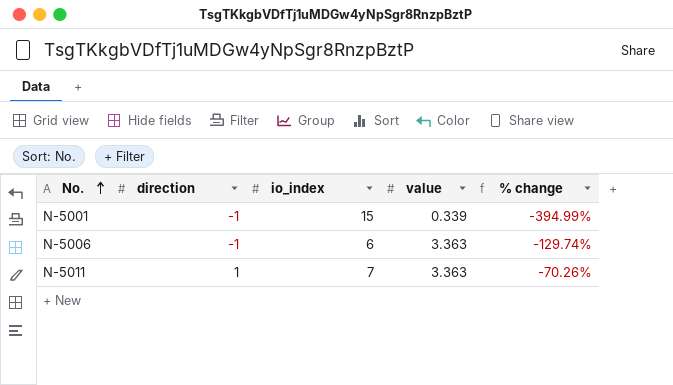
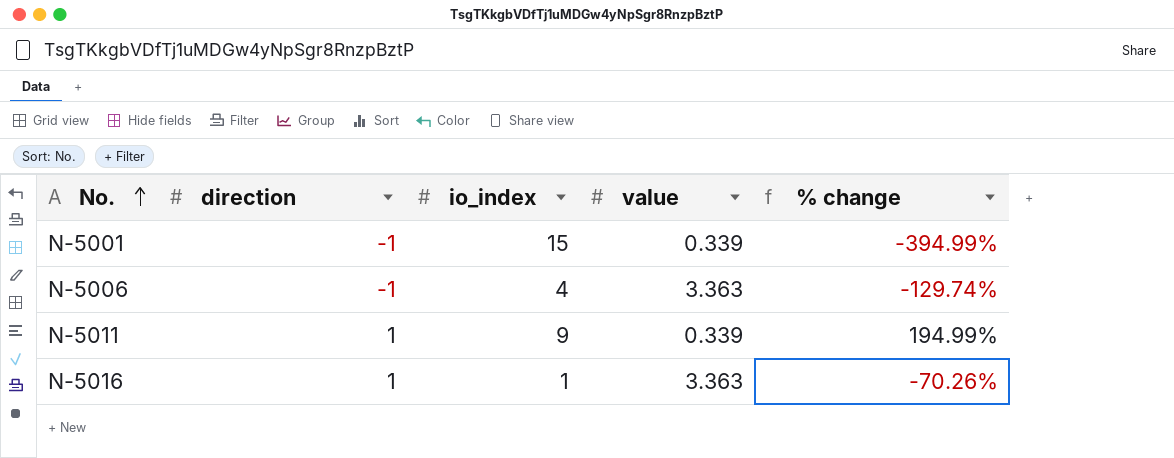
N-5006 | io_index: 6 -> 4
N-5011 | io_index: 7 -> 9
N-5011 | value: 3.363 -> 0.339
N-5011 | % change: -70.26% -> 194.99%
row N-5016: none -> 1 | 1 | 3.363 | -70.26%

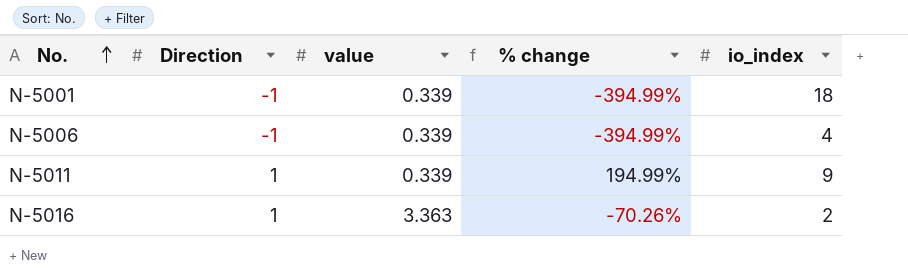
column name: direction -> Direction
column io_index | position: 3 -> 5
N-5001 | io_index: 15 -> 18
N-5006 | value: 3.363 -> 0.339
N-5006 | % change: -129.74% -> -394.99%
N-5016 | io_index: 1 -> 2

